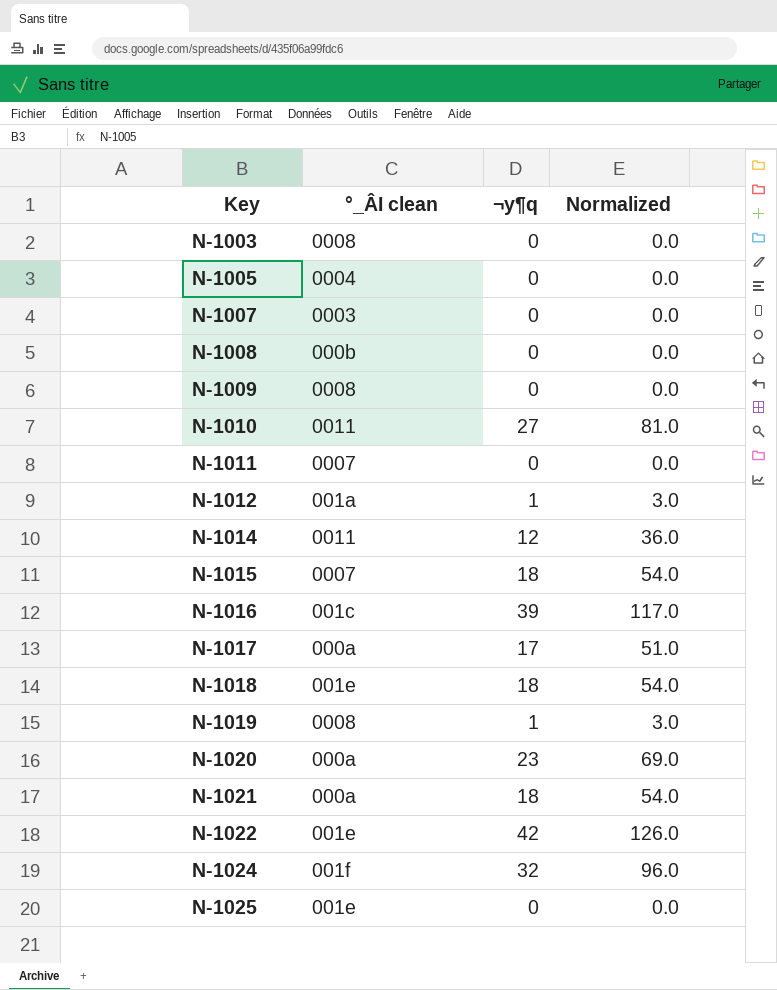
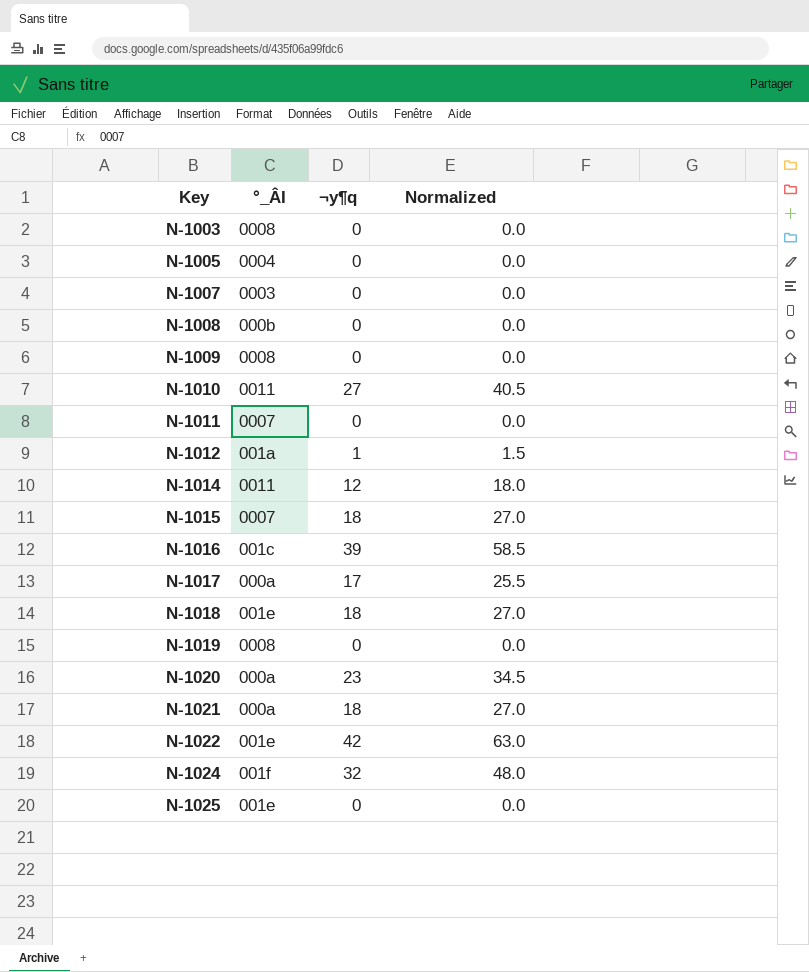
column name: °_ÂI clean -> °_ÂI
column Normalized | formula: [¬y¶q] * 3 -> [¬y¶q] * 1.5
N-1019 | ¬y¶q: 1 -> 0

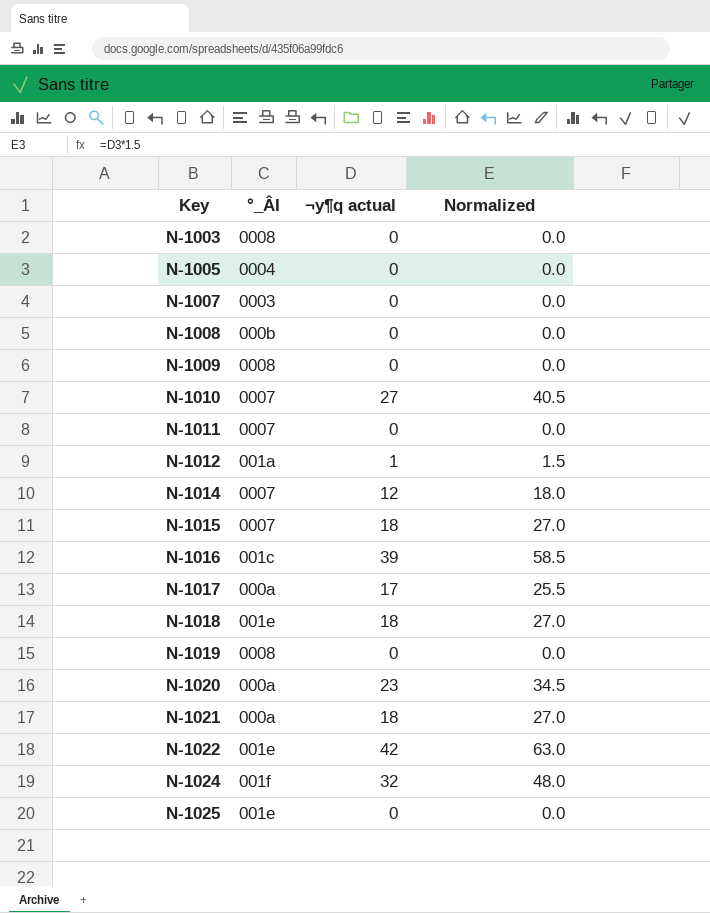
column name: ¬y¶q -> ¬y¶q actual
N-1010 | °_ÂI: 0011 -> 0007
N-1014 | °_ÂI: 0011 -> 0007

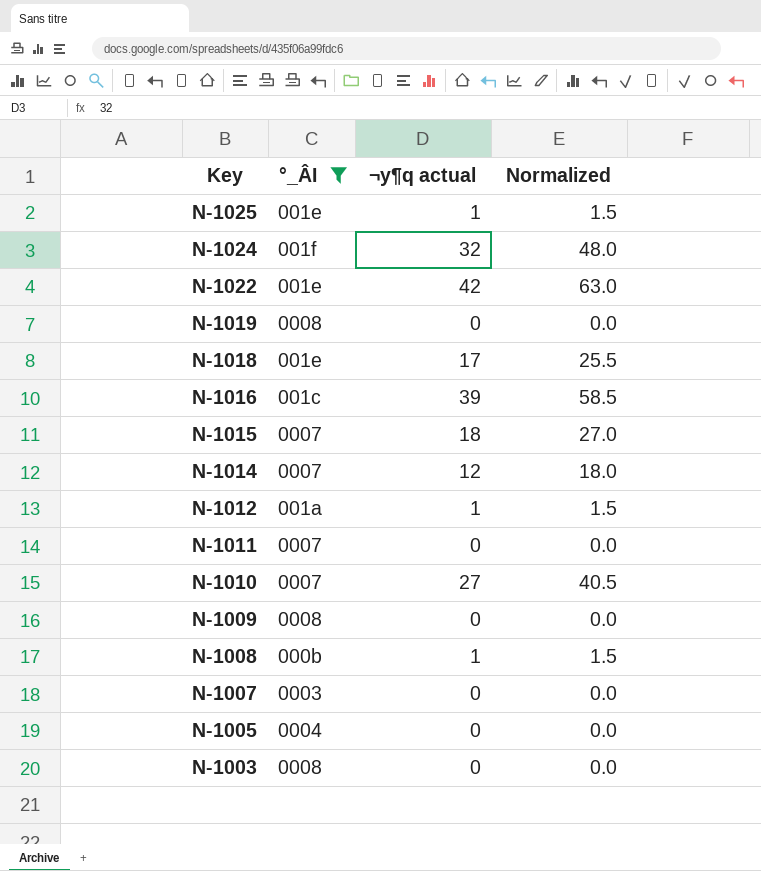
filter: none -> °_ÂI != 000a
row order: Key ascending -> Key descending
N-1025 | ¬y¶q actual: 0 -> 1
N-1025 | Normalized: 0.0 -> 1.5
N-1018 | ¬y¶q actual: 18 -> 17
N-1018 | Normalized: 27.0 -> 25.5
N-1008 | ¬y¶q actual: 0 -> 1
N-1008 | Normalized: 0.0 -> 1.5

